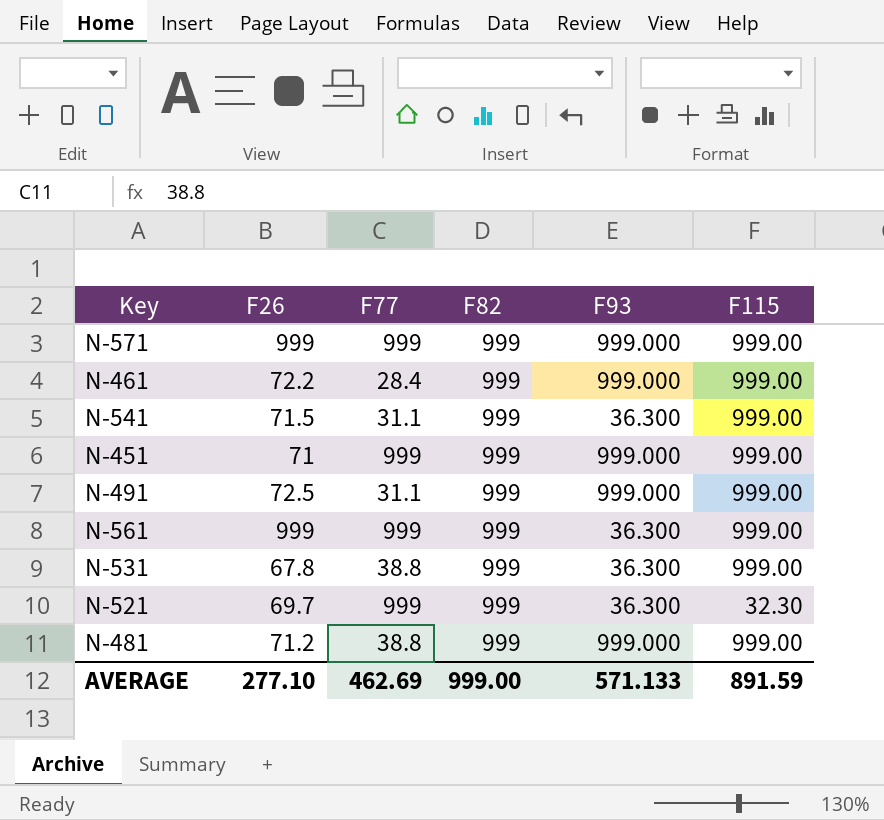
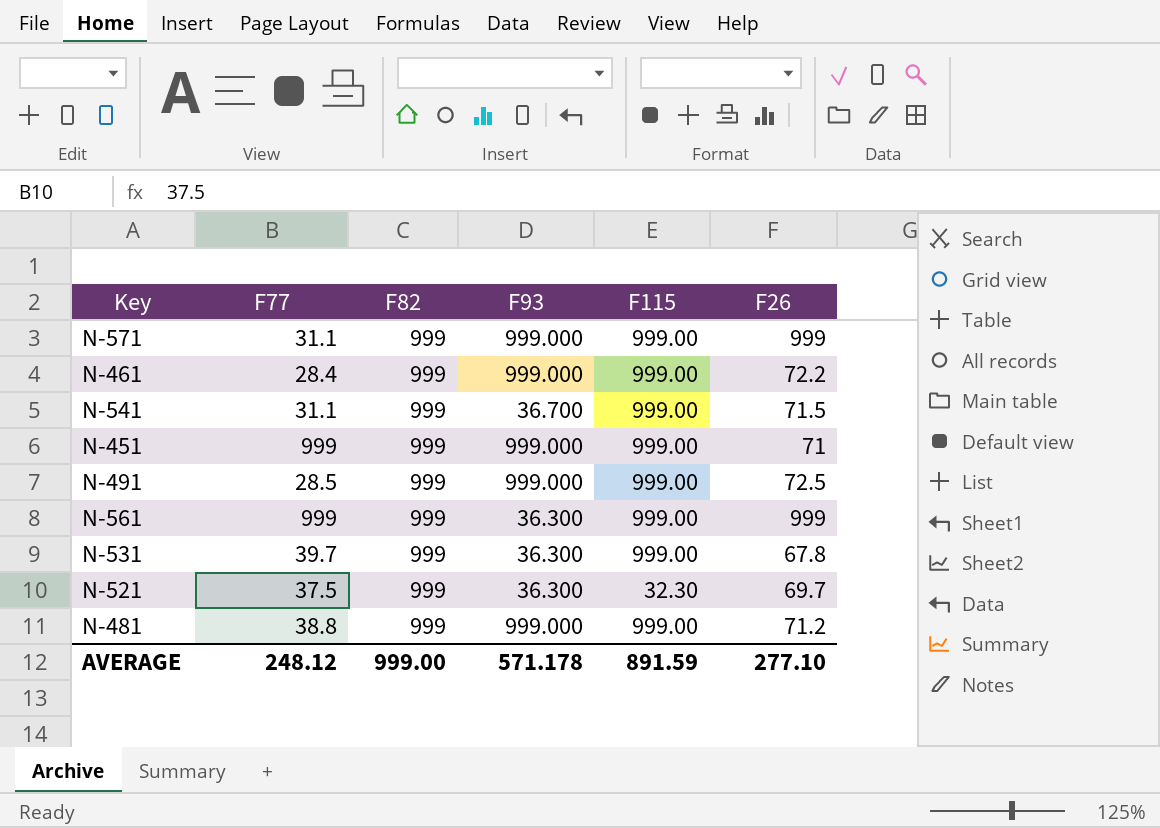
column F26 | position: 2 -> 6
N-571 | F77: 999 -> 31.1
N-541 | F93: 36.300 -> 36.700
N-491 | F77: 31.1 -> 28.5
N-531 | F77: 38.8 -> 39.7
N-521 | F77: 999 -> 37.5
AVERAGE | F77: 462.69 -> 248.12
AVERAGE | F93: 571.133 -> 571.178

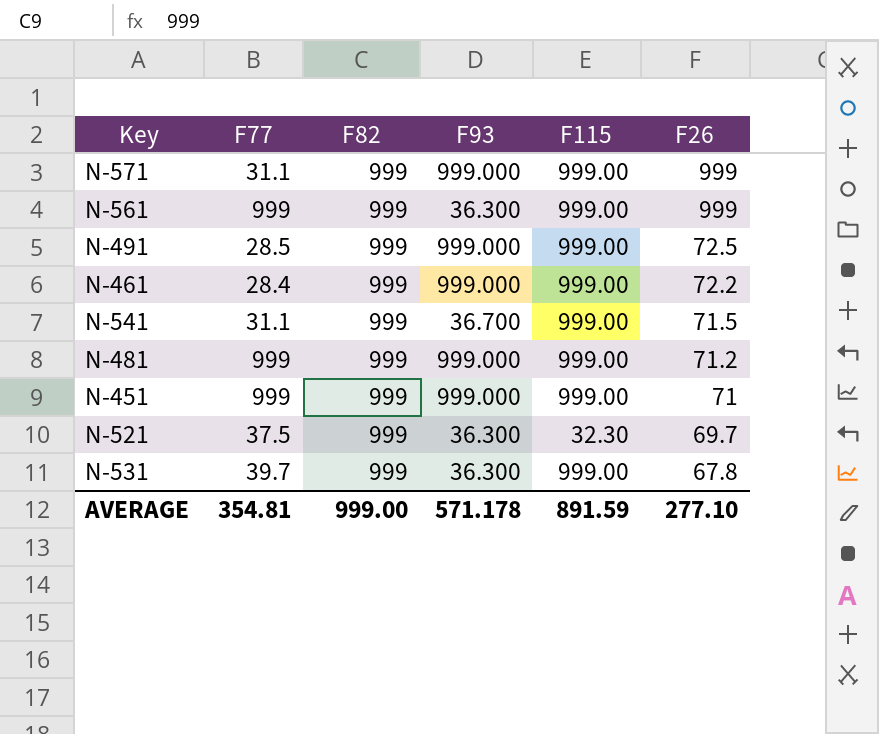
row order: none -> F26 descending
N-481 | F77: 38.8 -> 999
AVERAGE | F77: 248.12 -> 354.81

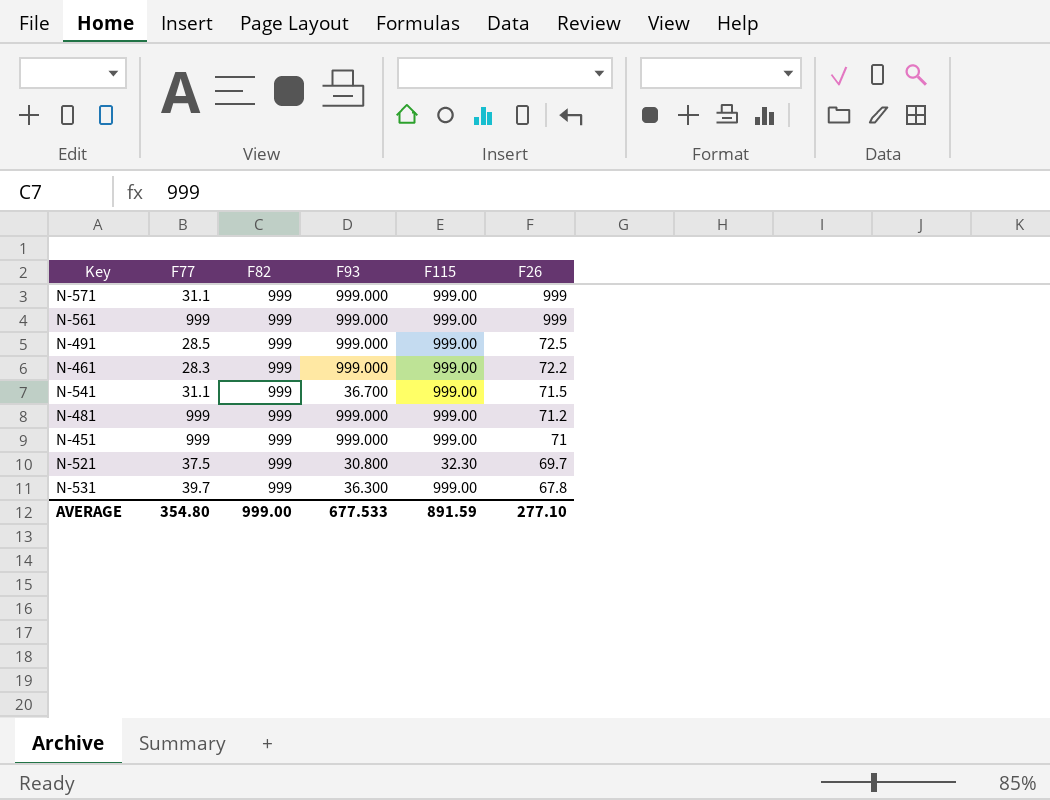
N-561 | F93: 36.300 -> 999.000
N-461 | F77: 28.4 -> 28.3
N-521 | F93: 36.300 -> 30.800
AVERAGE | F77: 354.81 -> 354.80
AVERAGE | F93: 571.178 -> 677.533

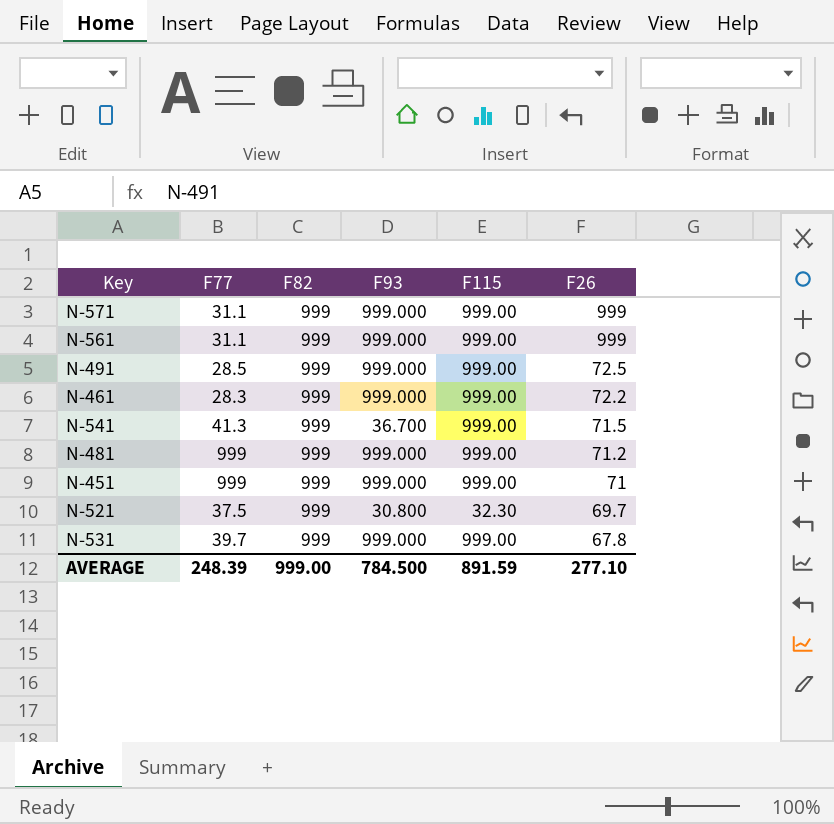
N-561 | F77: 999 -> 31.1
N-541 | F77: 31.1 -> 41.3
N-531 | F93: 36.300 -> 999.000
AVERAGE | F77: 354.80 -> 248.39
AVERAGE | F93: 677.533 -> 784.500

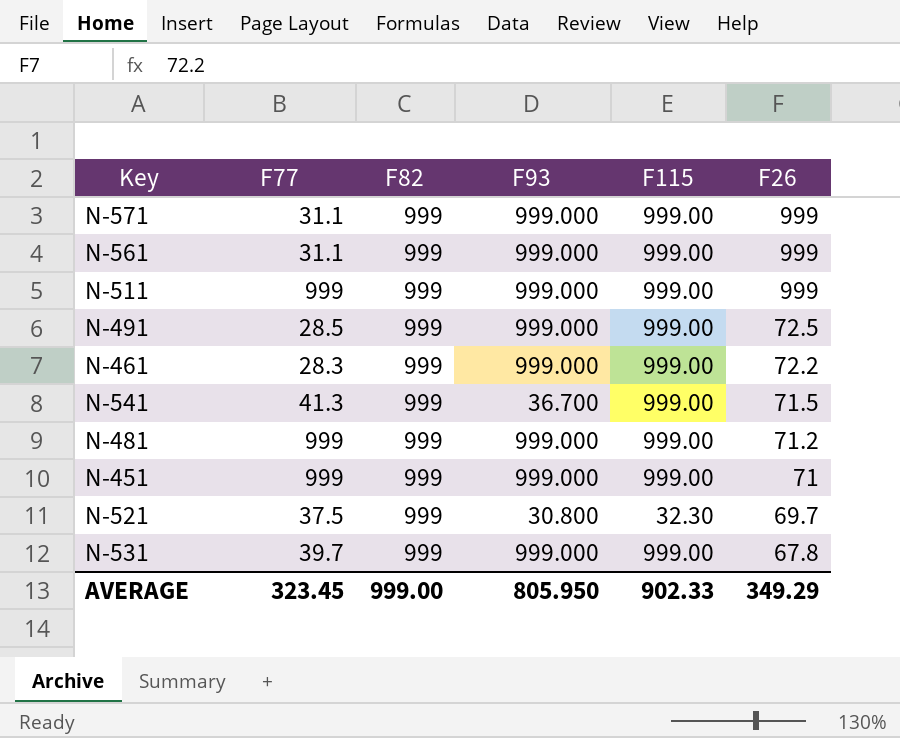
row N-511: none -> 999 | 999 | 999.000 | 999.00 | 999
AVERAGE | F77: 248.39 -> 323.45
AVERAGE | F93: 784.500 -> 805.950
AVERAGE | F115: 891.59 -> 902.33
AVERAGE | F26: 277.10 -> 349.29

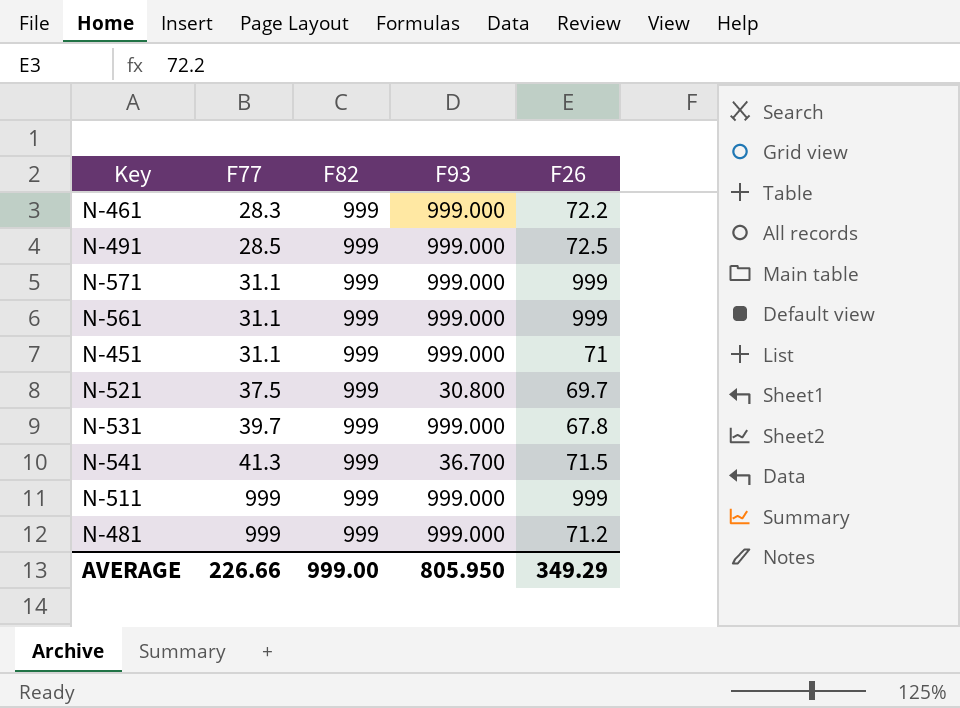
row order: F26 descending -> F77 ascending
column F115 | position: 5 -> none
N-451 | F77: 999 -> 31.1
AVERAGE | F77: 323.45 -> 226.66

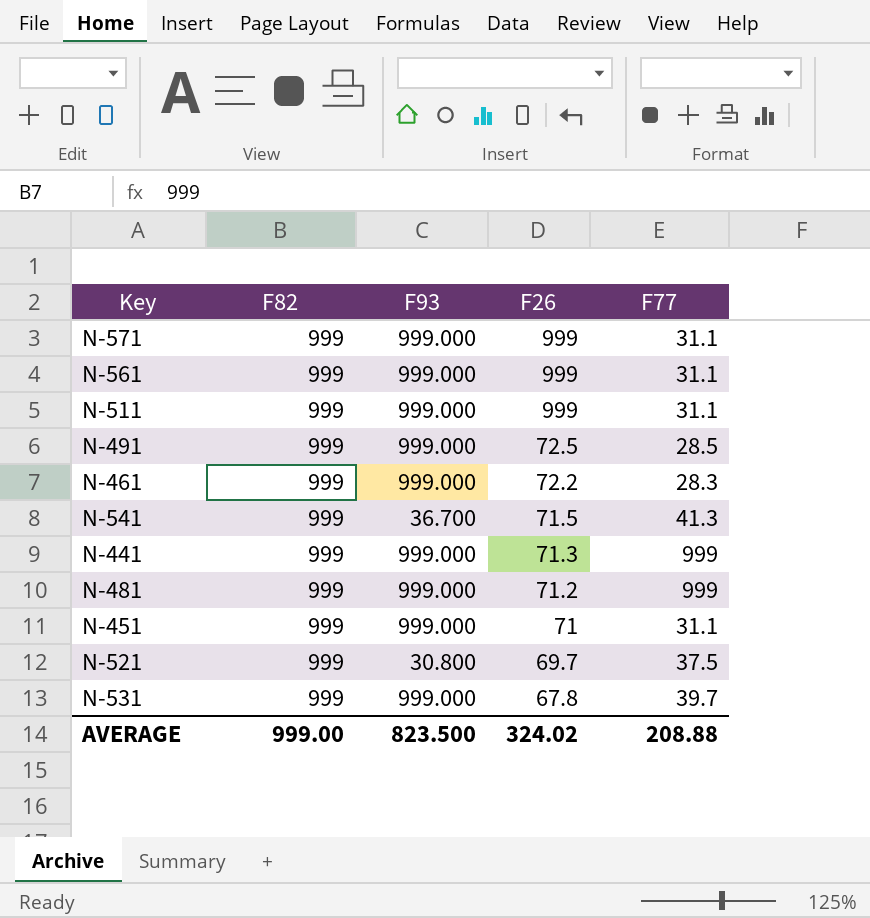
row order: F77 ascending -> F26 descending
column F77 | position: 2 -> 5
N-511 | F77: 999 -> 31.1
row N-441: none -> 999 | 999.000 | 71.3 | 999
AVERAGE | F93: 805.950 -> 823.500
AVERAGE | F26: 349.29 -> 324.02
AVERAGE | F77: 226.66 -> 208.88

